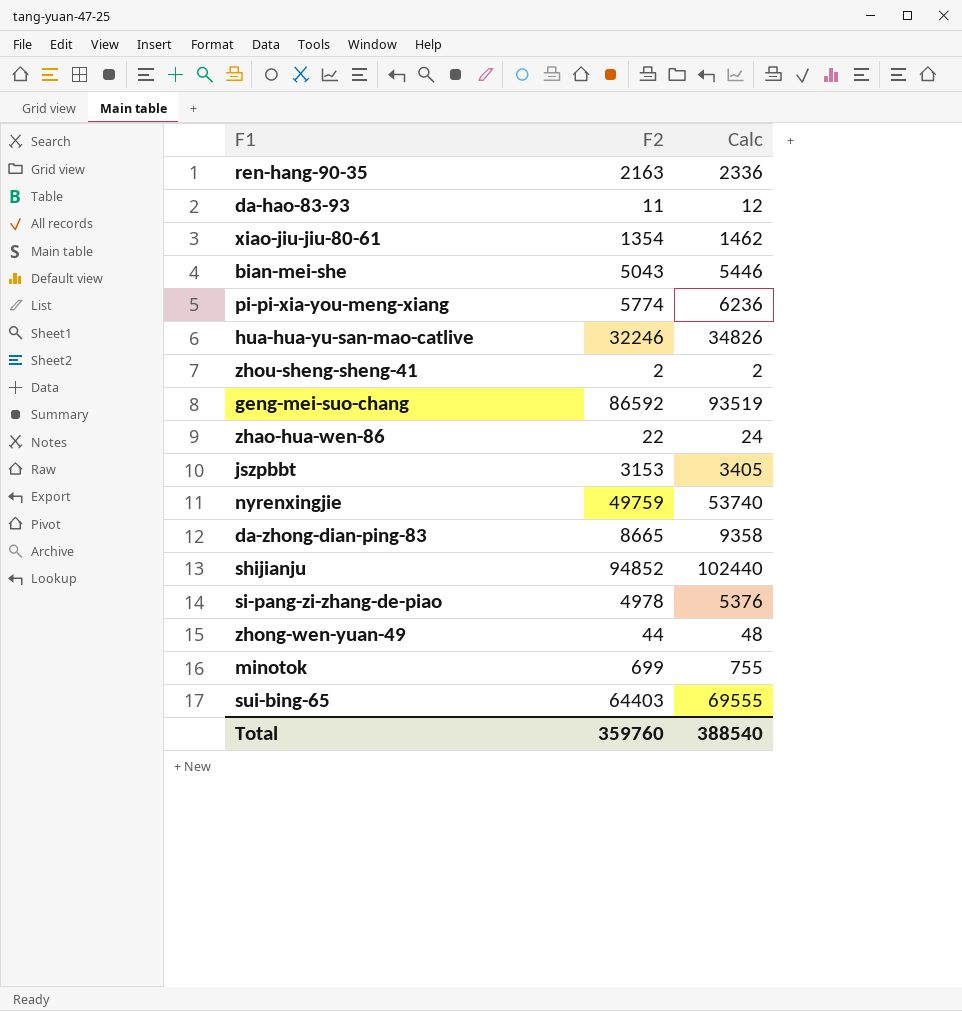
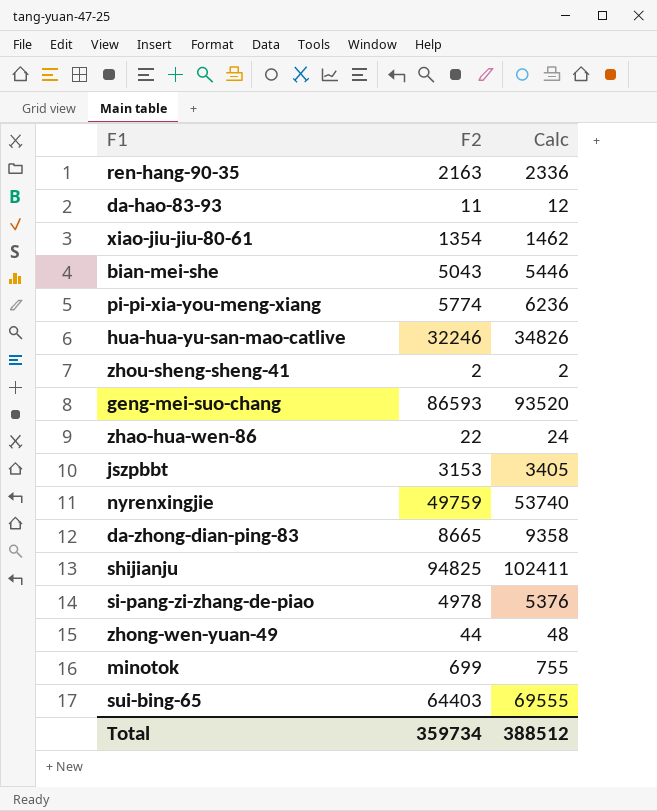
geng-mei-suo-chang | F2: 86592 -> 86593
geng-mei-suo-chang | Calc: 93519 -> 93520
shijianju | F2: 94852 -> 94825
shijianju | Calc: 102440 -> 102411
Total | F2: 359760 -> 359734
Total | Calc: 388540 -> 388512

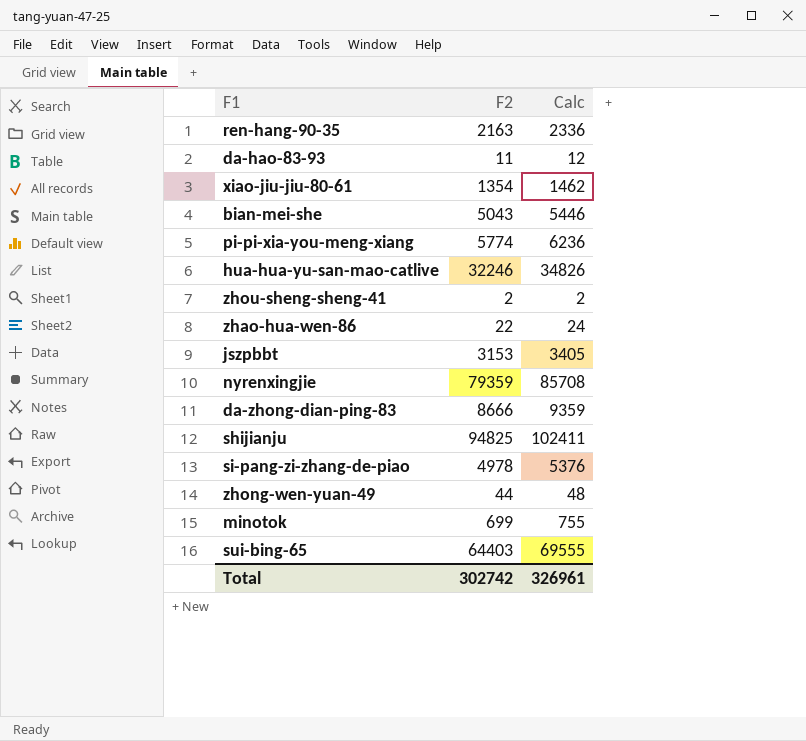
row geng-mei-suo-chang: 86593 | 93520 -> none
nyrenxingjie | F2: 49759 -> 79359
nyrenxingjie | Calc: 53740 -> 85708
da-zhong-dian-ping-83 | F2: 8665 -> 8666
da-zhong-dian-ping-83 | Calc: 9358 -> 9359
Total | F2: 359734 -> 302742
Total | Calc: 388512 -> 326961

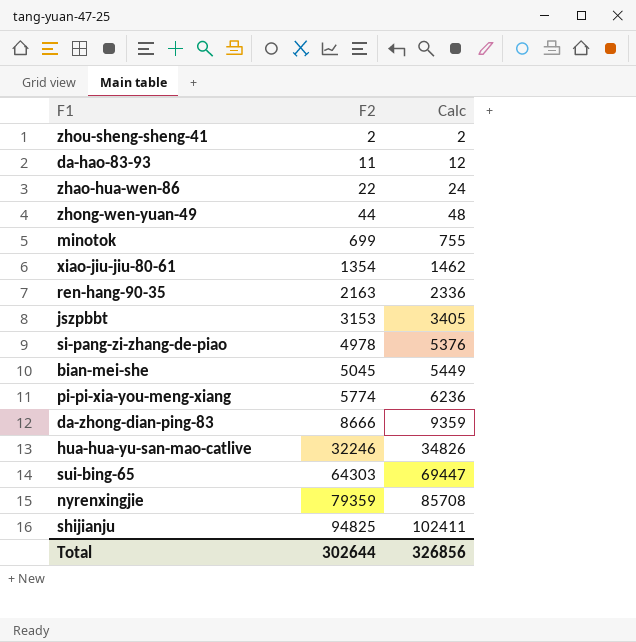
row order: none -> F2 ascending
bian-mei-she | F2: 5043 -> 5045
bian-mei-she | Calc: 5446 -> 5449
sui-bing-65 | F2: 64403 -> 64303
sui-bing-65 | Calc: 69555 -> 69447
Total | F2: 302742 -> 302644
Total | Calc: 326961 -> 326856

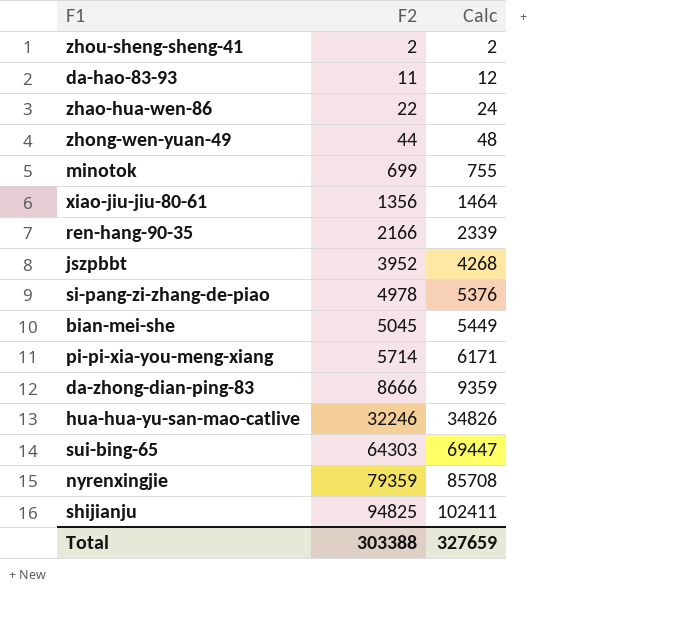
xiao-jiu-jiu-80-61 | F2: 1354 -> 1356
xiao-jiu-jiu-80-61 | Calc: 1462 -> 1464
ren-hang-90-35 | F2: 2163 -> 2166
ren-hang-90-35 | Calc: 2336 -> 2339
jszpbbt | F2: 3153 -> 3952
jszpbbt | Calc: 3405 -> 4268
pi-pi-xia-you-meng-xiang | F2: 5774 -> 5714
pi-pi-xia-you-meng-xiang | Calc: 6236 -> 6171
Total | F2: 302644 -> 303388
Total | Calc: 326856 -> 327659

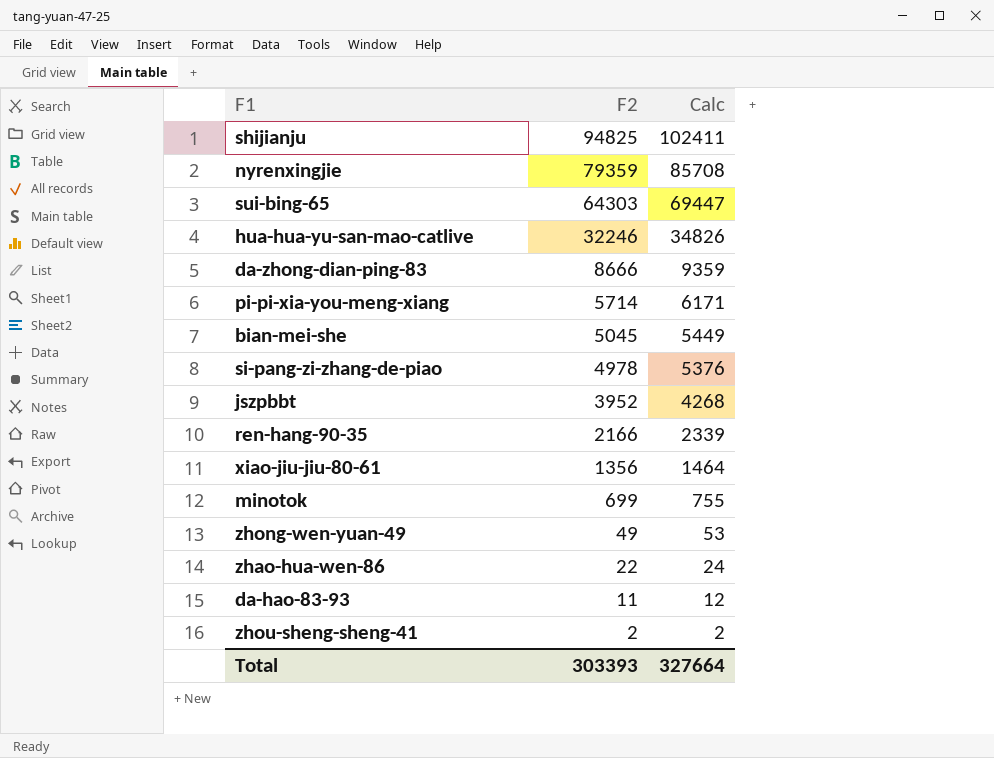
row order: F2 ascending -> F2 descending
zhong-wen-yuan-49 | F2: 44 -> 49
zhong-wen-yuan-49 | Calc: 48 -> 53
Total | F2: 303388 -> 303393
Total | Calc: 327659 -> 327664

